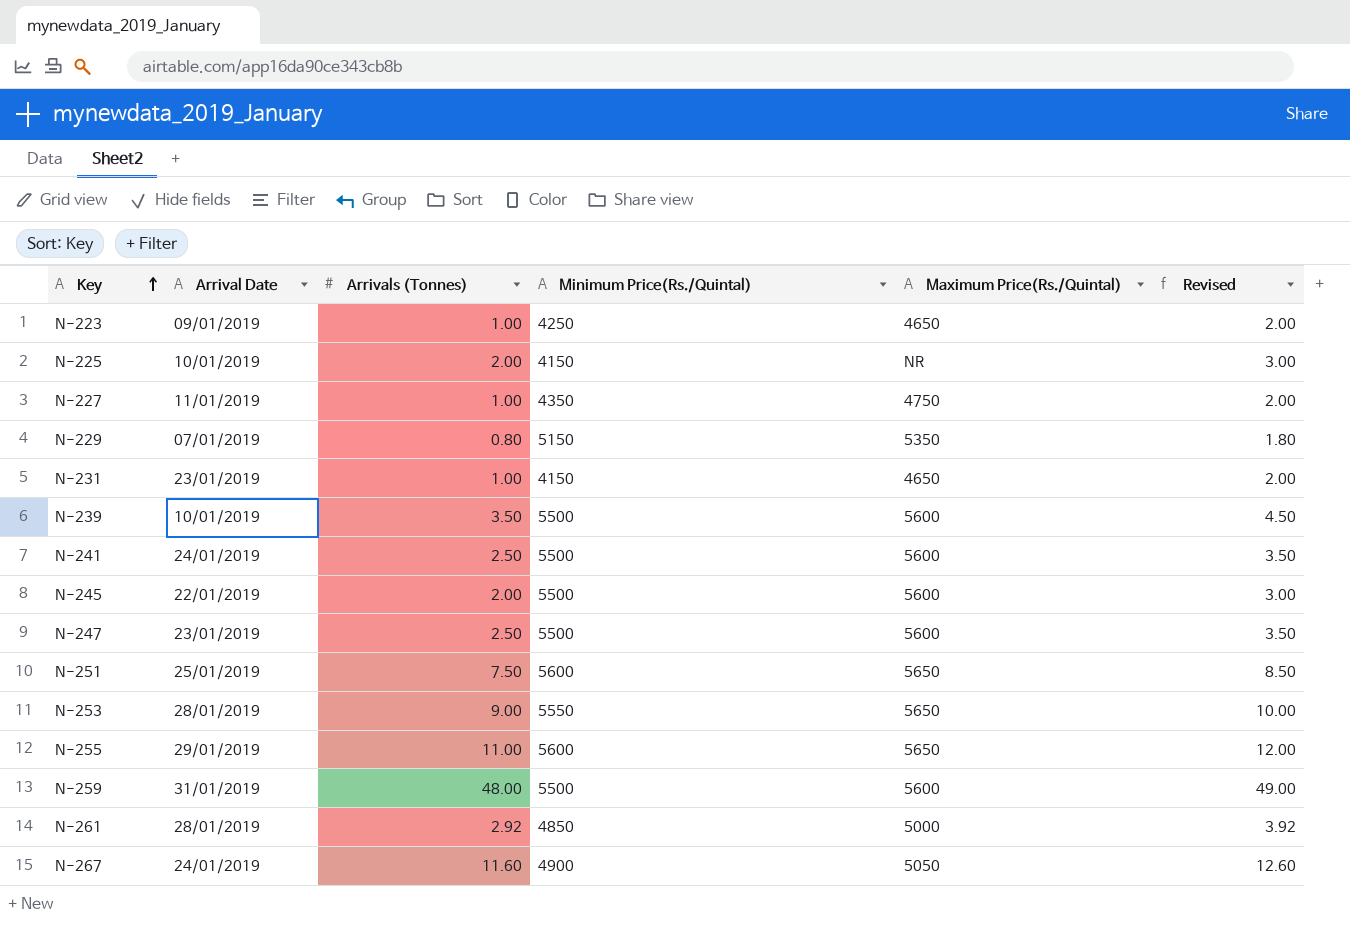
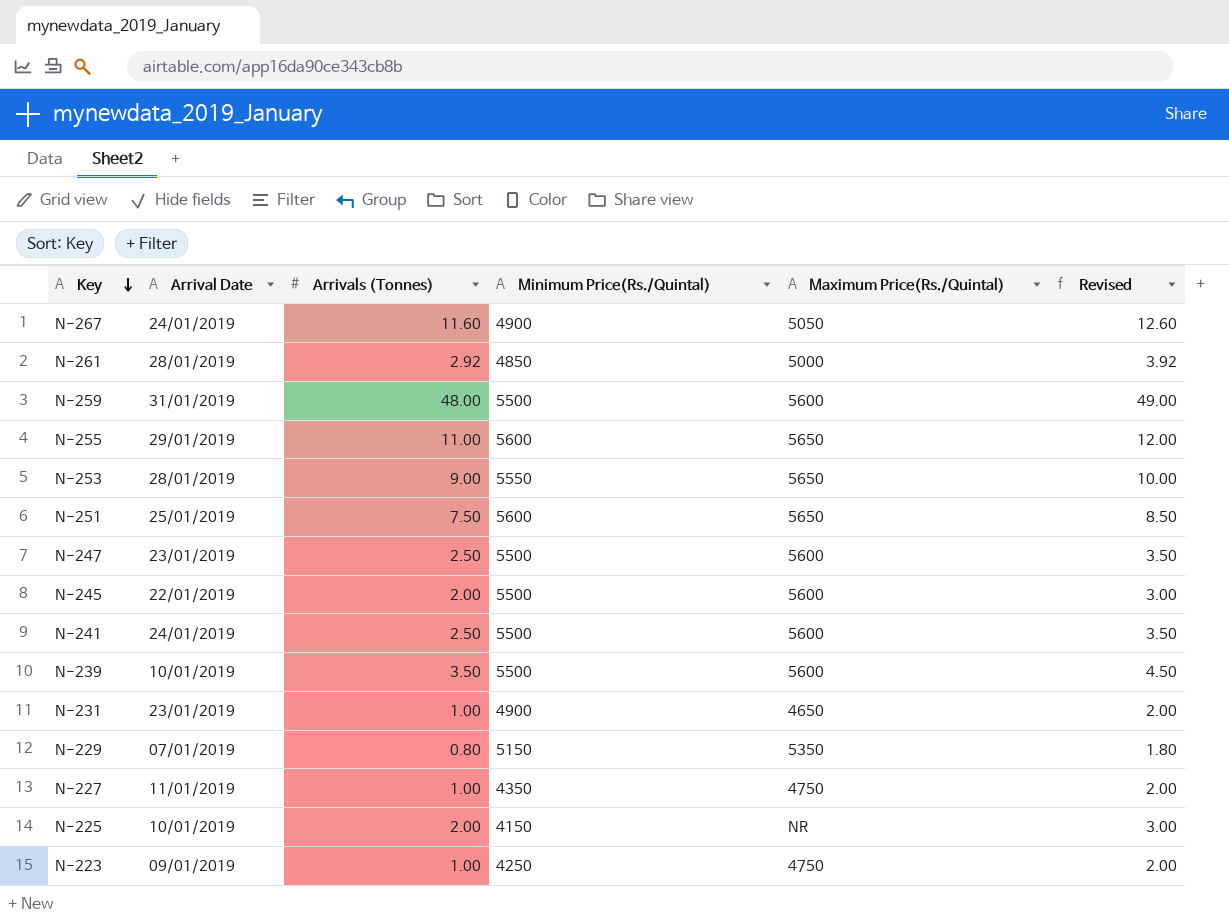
row order: Key ascending -> Key descending
N-231 | Minimum Price(Rs./Quintal): 4150 -> 4900
N-223 | Maximum Price(Rs./Quintal): 4650 -> 4750

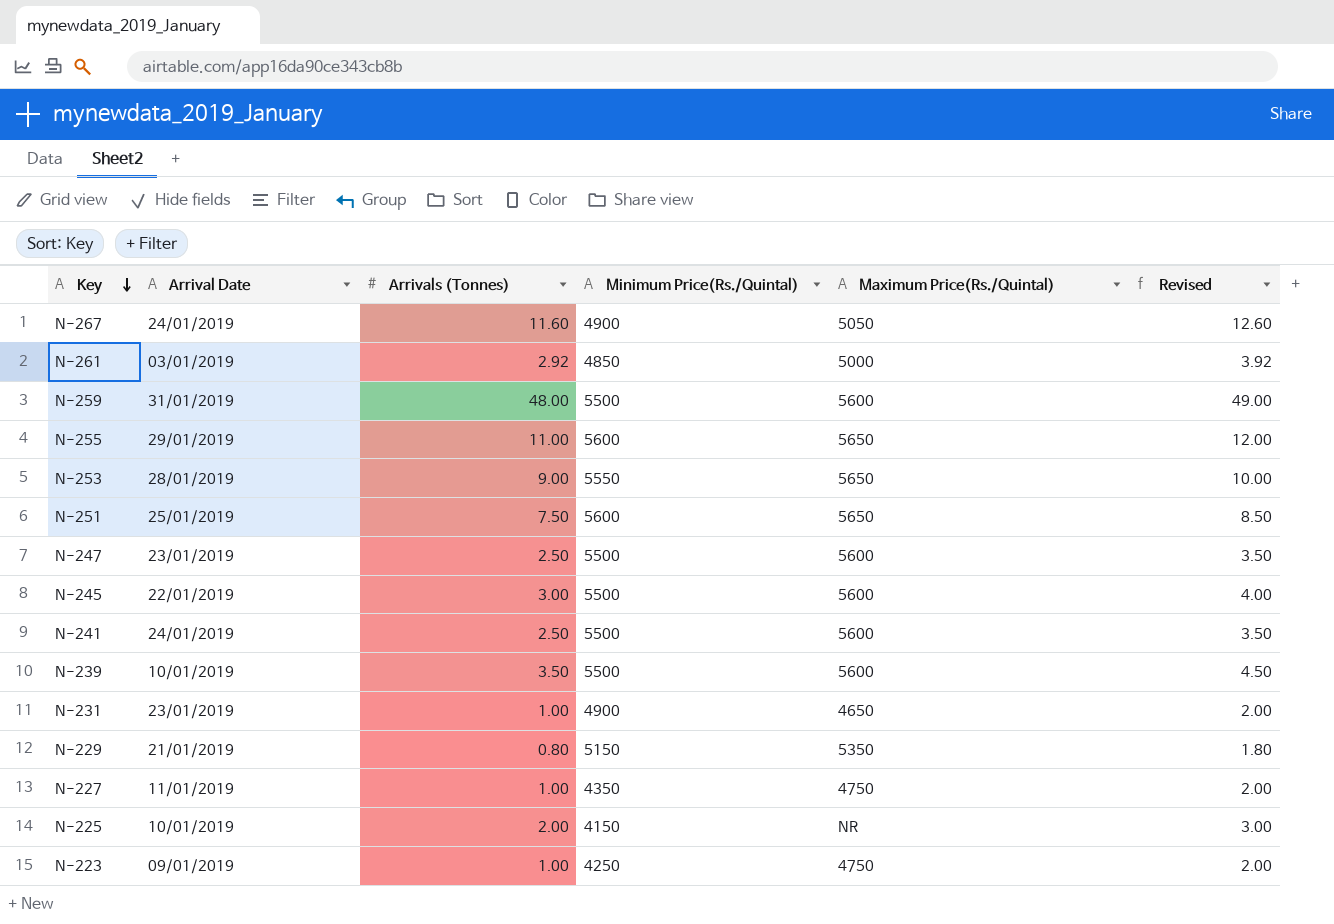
N-261 | Arrival Date: 28/01/2019 -> 03/01/2019
N-245 | Arrivals (Tonnes): 2.00 -> 3.00
N-245 | Revised: 3.00 -> 4.00
N-229 | Arrival Date: 07/01/2019 -> 21/01/2019

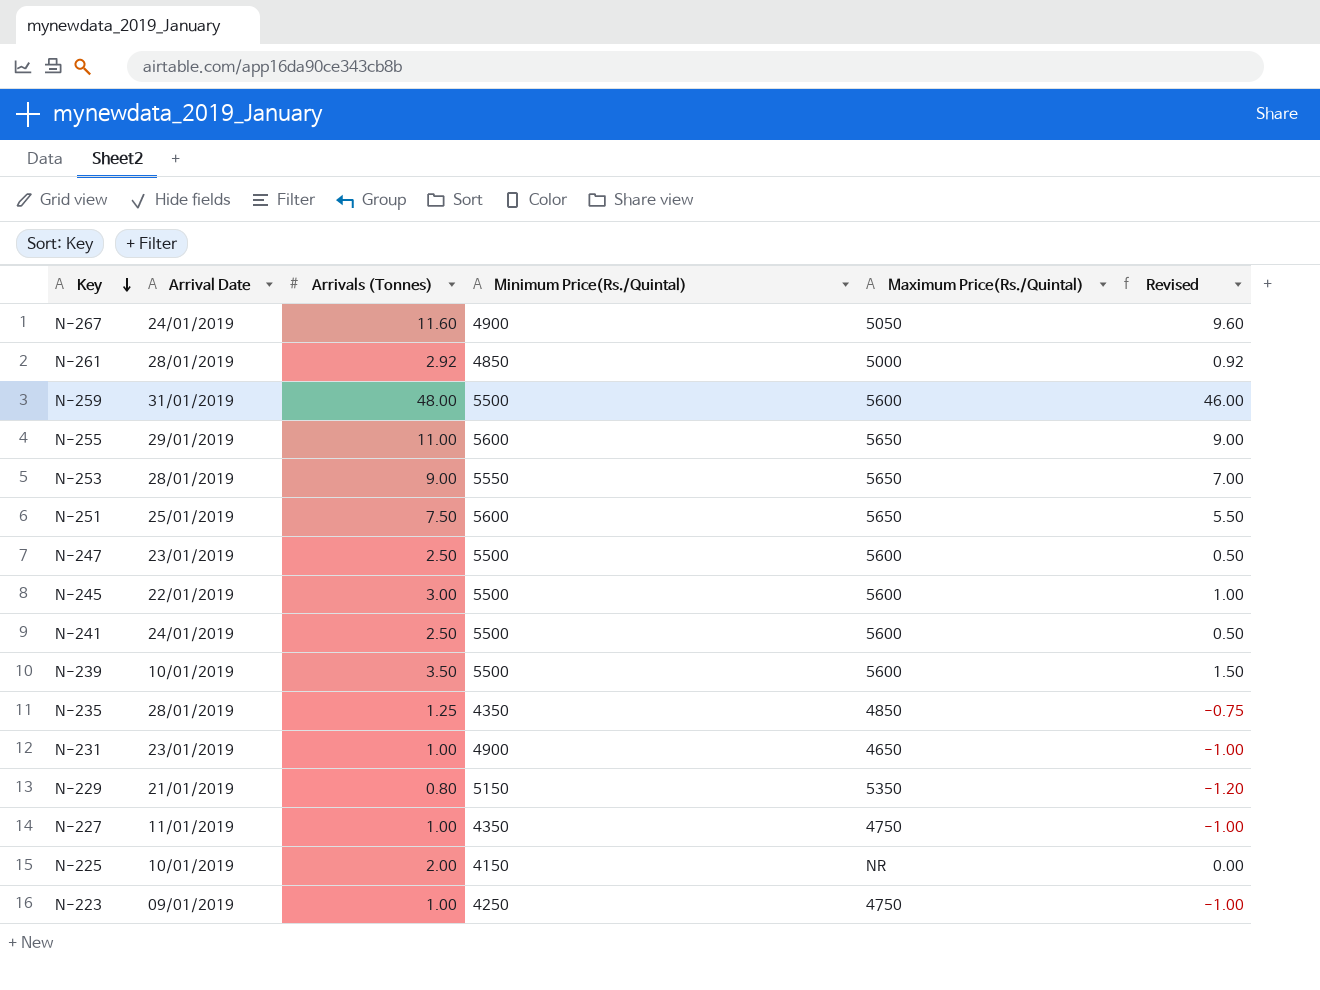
column Revised | formula: [Arrivals (Tonnes)] + 1 -> [Arrivals (Tonnes)] - 2
N-261 | Arrival Date: 03/01/2019 -> 28/01/2019
row N-235: none -> 28/01/2019 | 1.25 | 4350 | 4850 | -0.75

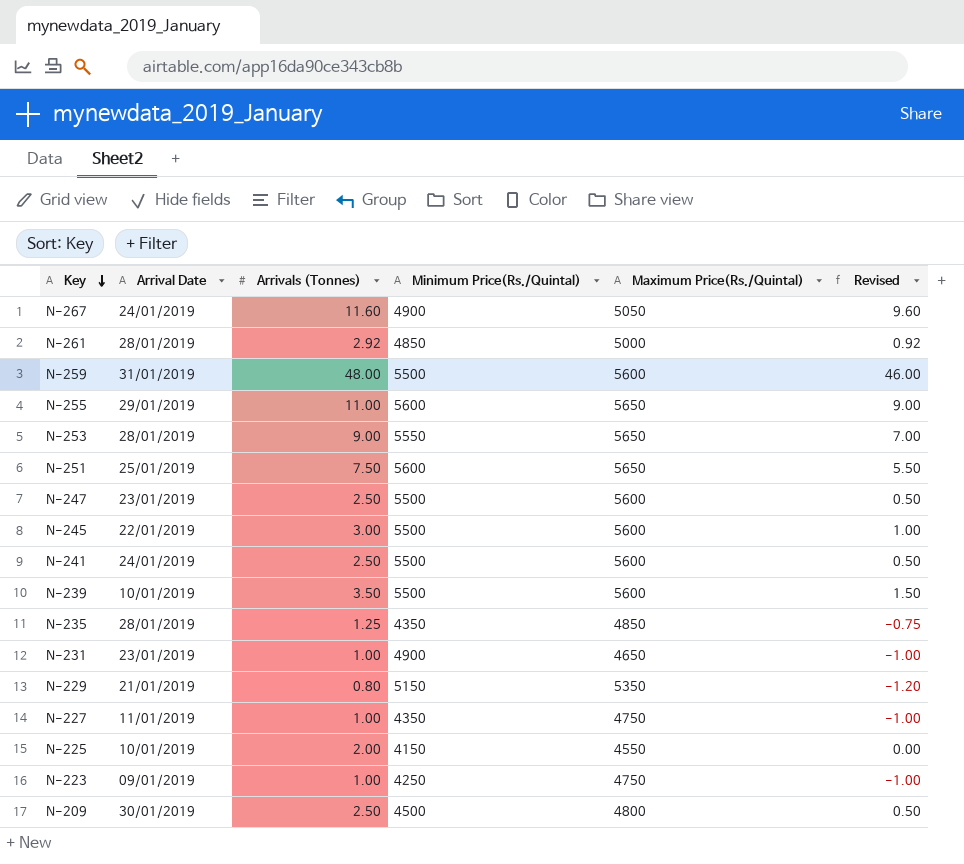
N-225 | Maximum Price(Rs./Quintal): NR -> 4550
row N-209: none -> 30/01/2019 | 2.50 | 4500 | 4800 | 0.50

